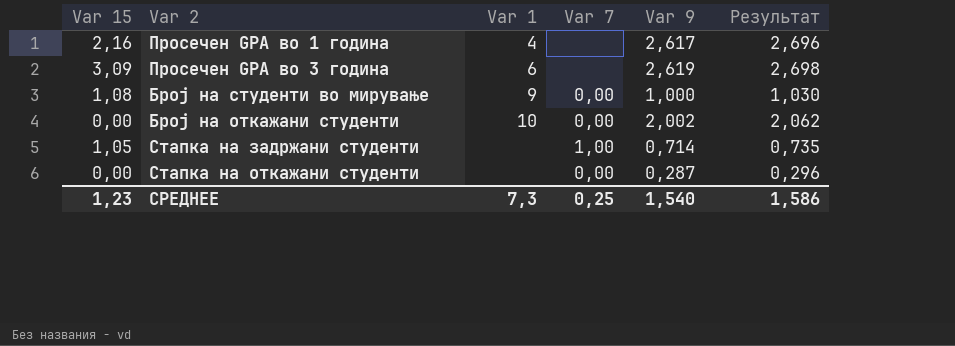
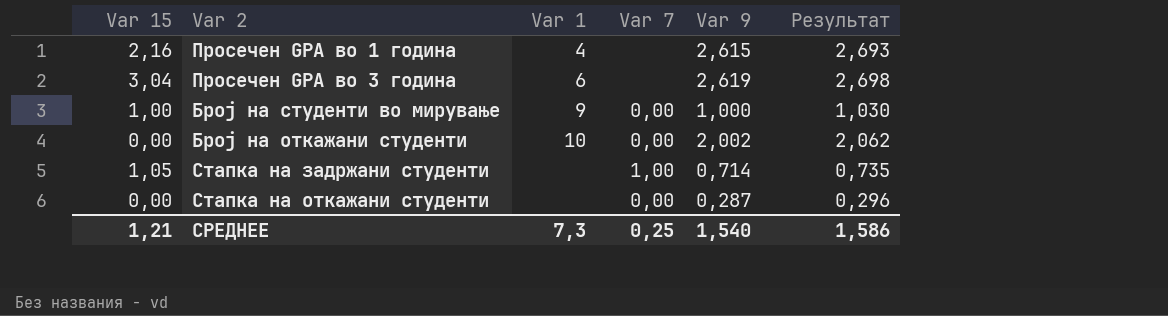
Просечен GPA во 1 година | Var 9: 2,617 -> 2,615
Просечен GPA во 1 година | Результат: 2,696 -> 2,693
Просечен GPA во 3 година | Var 15: 3,09 -> 3,04
Број на студенти во мирување | Var 15: 1,08 -> 1,00
СРЕДНЕЕ | Var 15: 1,23 -> 1,21

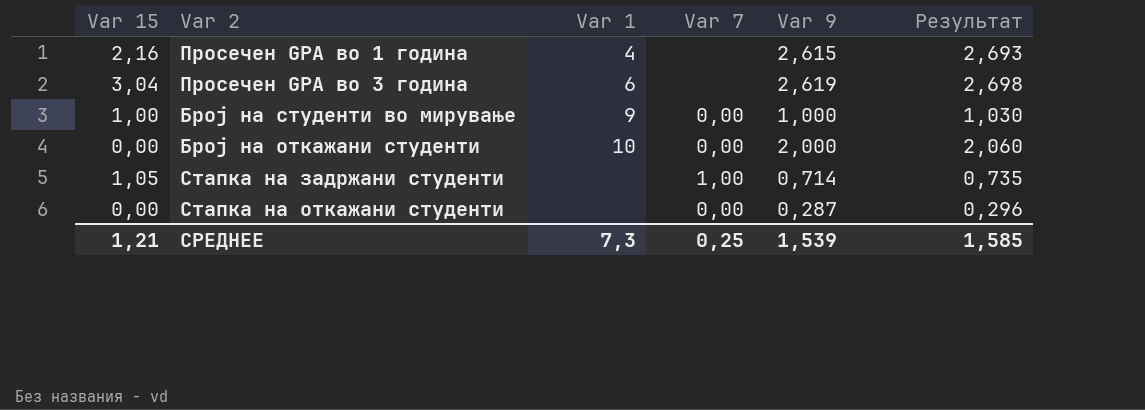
Број на откажани студенти | Var 9: 2,002 -> 2,000
Број на откажани студенти | Результат: 2,062 -> 2,060
СРЕДНЕЕ | Var 9: 1,540 -> 1,539
СРЕДНЕЕ | Результат: 1,586 -> 1,585

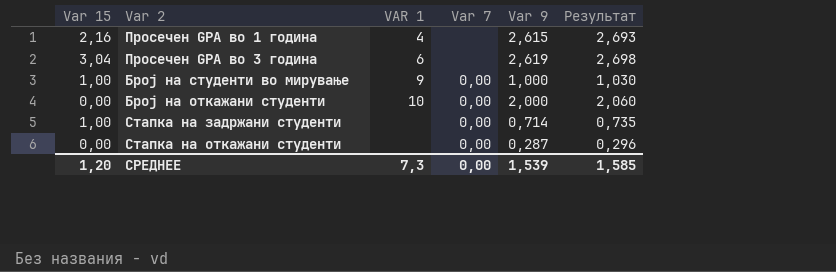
column name: Var 1 -> VAR 1
Стапка на задржани студенти | Var 15: 1,05 -> 1,00
Стапка на задржани студенти | Var 7: 1,00 -> 0,00
СРЕДНЕЕ | Var 15: 1,21 -> 1,20
СРЕДНЕЕ | Var 7: 0,25 -> 0,00

